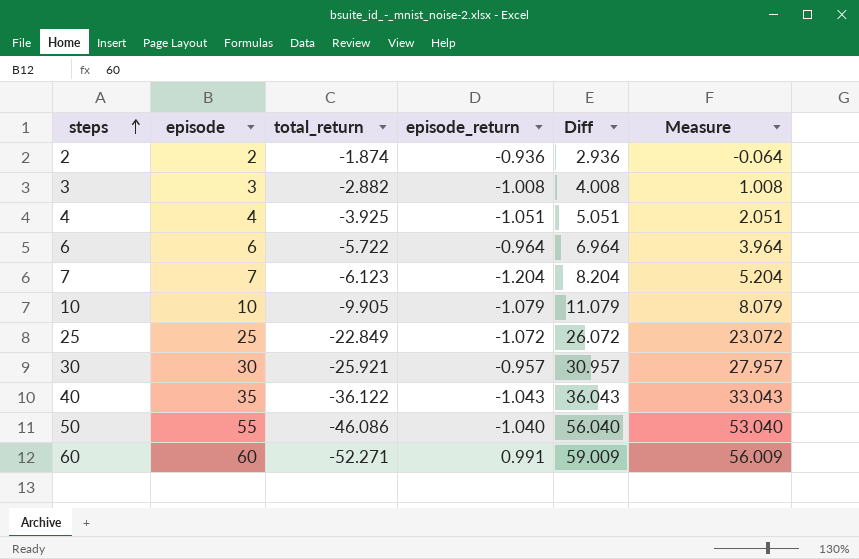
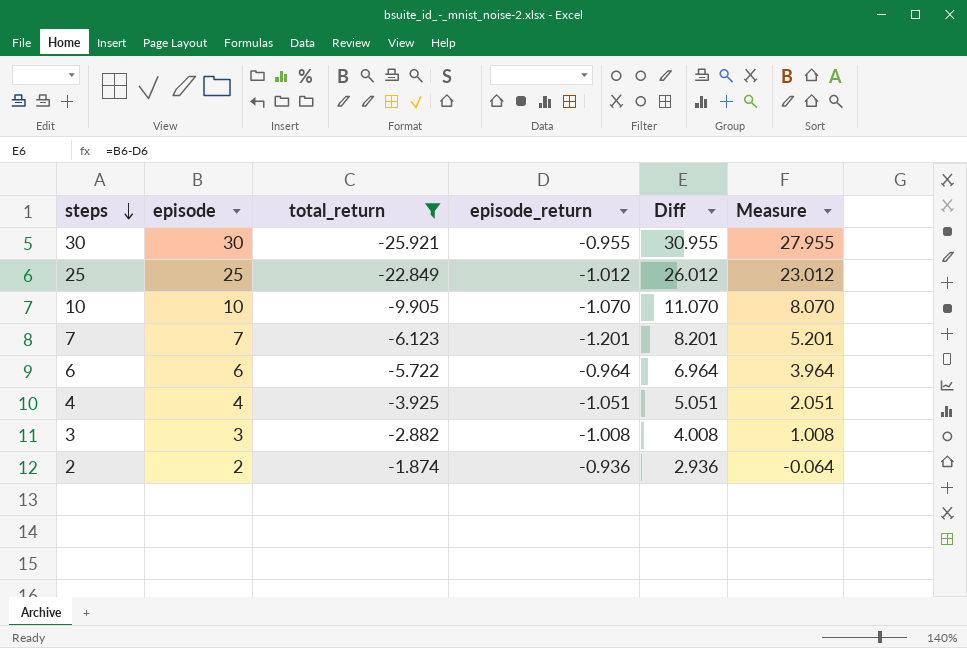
filter: none -> total_return >= -25.921
row order: steps ascending -> steps descending
30 | episode_return: -0.957 -> -0.955
30 | Diff: 30.957 -> 30.955
30 | Measure: 27.957 -> 27.955
25 | episode_return: -1.072 -> -1.012
25 | Diff: 26.072 -> 26.012
25 | Measure: 23.072 -> 23.012
10 | episode_return: -1.079 -> -1.070
10 | Diff: 11.079 -> 11.070
10 | Measure: 8.079 -> 8.070
7 | episode_return: -1.204 -> -1.201
7 | Diff: 8.204 -> 8.201
7 | Measure: 5.204 -> 5.201

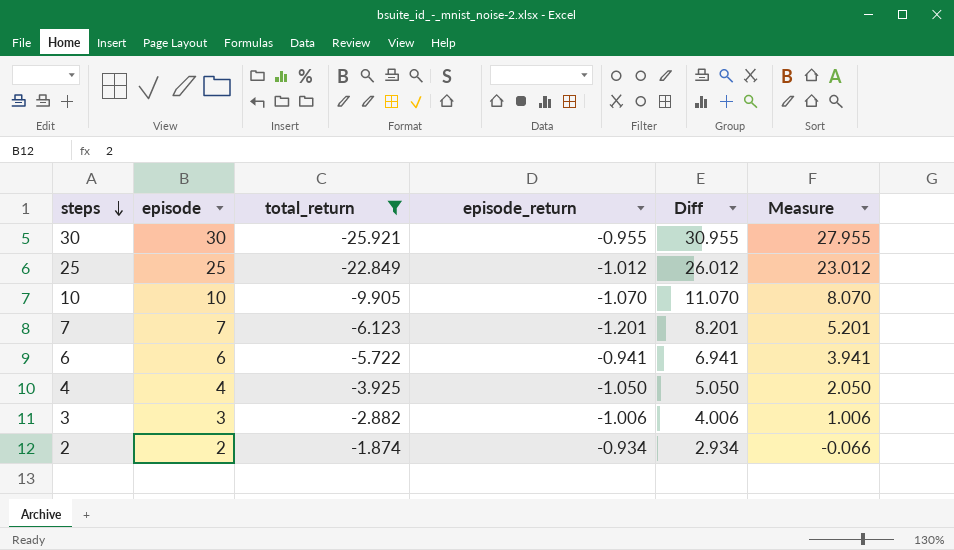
6 | episode_return: -0.964 -> -0.941
6 | Diff: 6.964 -> 6.941
6 | Measure: 3.964 -> 3.941
4 | episode_return: -1.051 -> -1.050
4 | Diff: 5.051 -> 5.050
4 | Measure: 2.051 -> 2.050
3 | episode_return: -1.008 -> -1.006
3 | Diff: 4.008 -> 4.006
3 | Measure: 1.008 -> 1.006
2 | episode_return: -0.936 -> -0.934
2 | Diff: 2.936 -> 2.934
2 | Measure: -0.064 -> -0.066

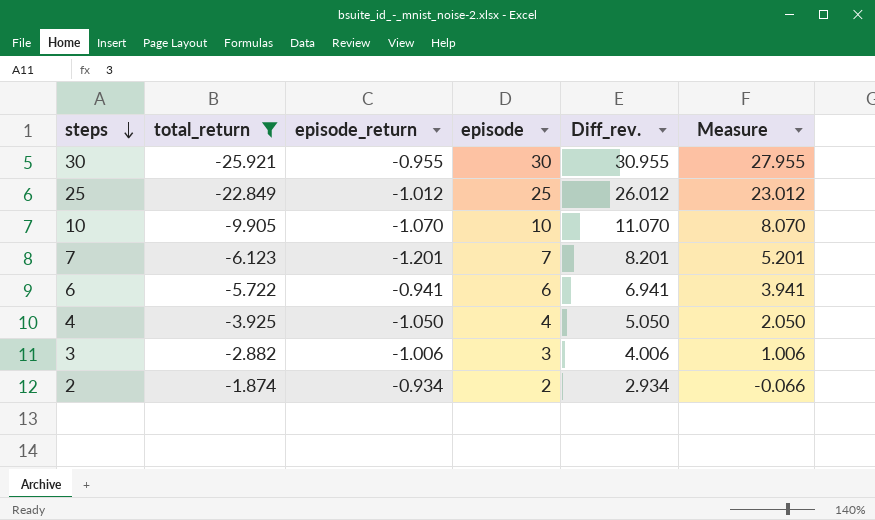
column episode | position: 2 -> 4
column name: Diff -> Diff_rev.

